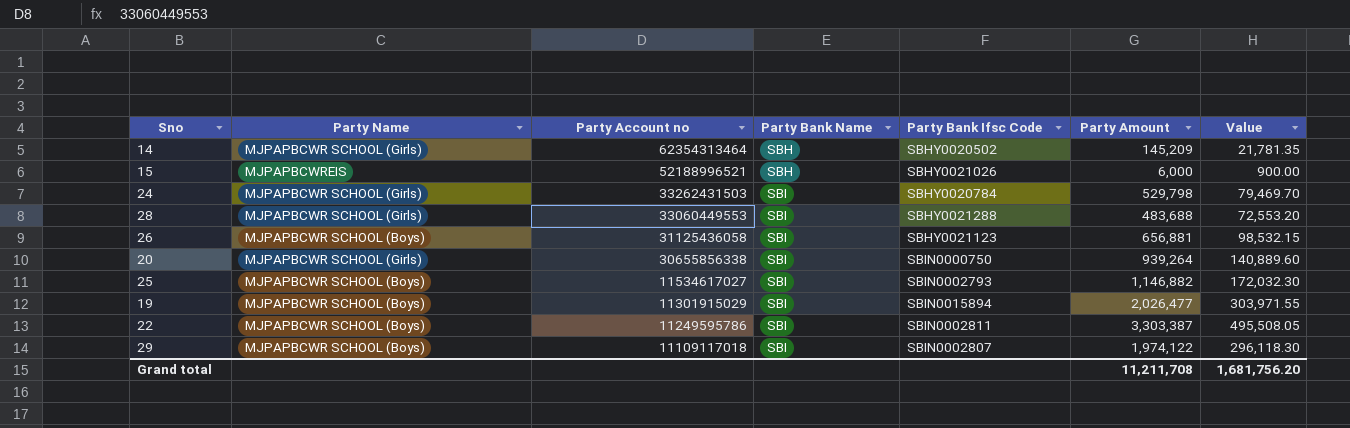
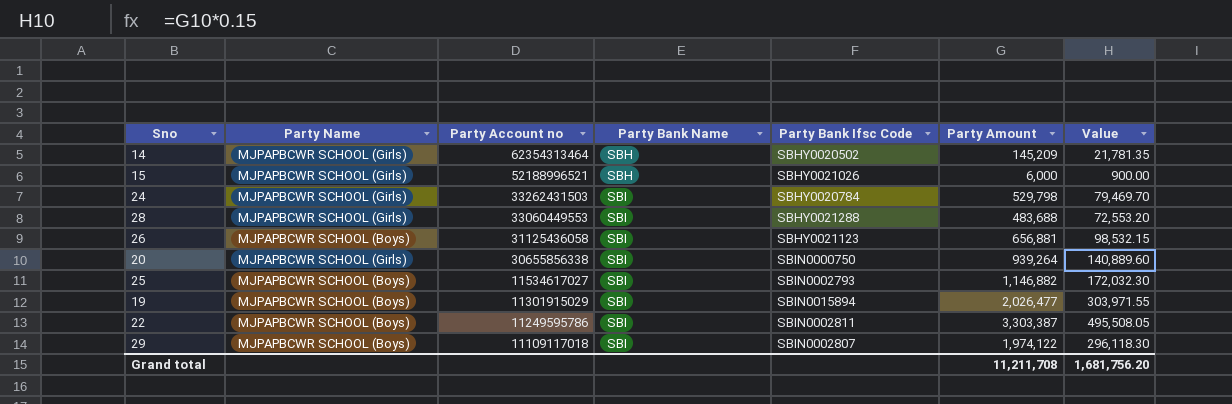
15 | Party Name: MJPAPBCWREIS -> MJPAPBCWR SCHOOL (Girls)

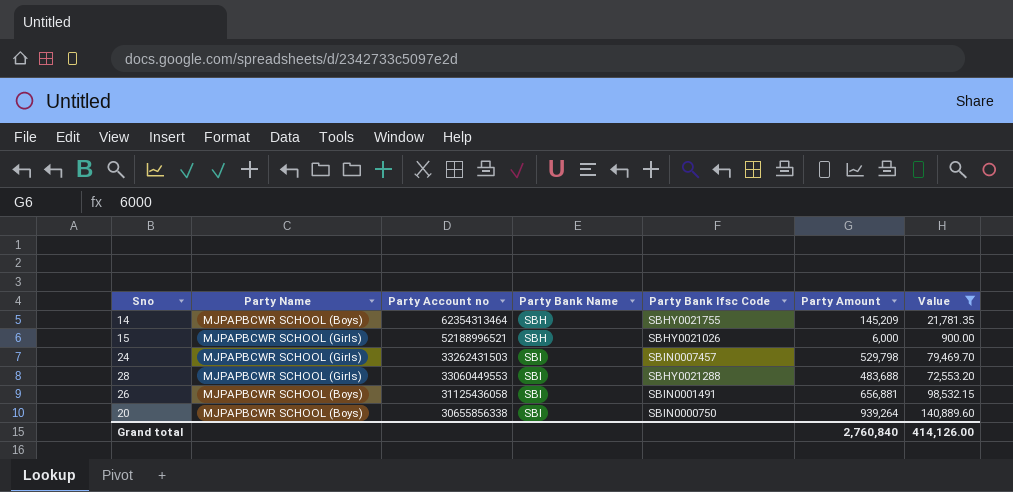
filter: none -> Value <= 140,889.60
14 | Party Name: MJPAPBCWR SCHOOL (Girls) -> MJPAPBCWR SCHOOL (Boys)
14 | Party Bank Ifsc Code: SBHY0020502 -> SBHY0021755
24 | Party Bank Ifsc Code: SBHY0020784 -> SBIN0007457
26 | Party Bank Ifsc Code: SBHY0021123 -> SBIN0001491
20 | Party Name: MJPAPBCWR SCHOOL (Girls) -> MJPAPBCWR SCHOOL (Boys)
Grand total | Party Amount: 11,211,708 -> 2,760,840
Grand total | Value: 1,681,756.20 -> 414,126.00

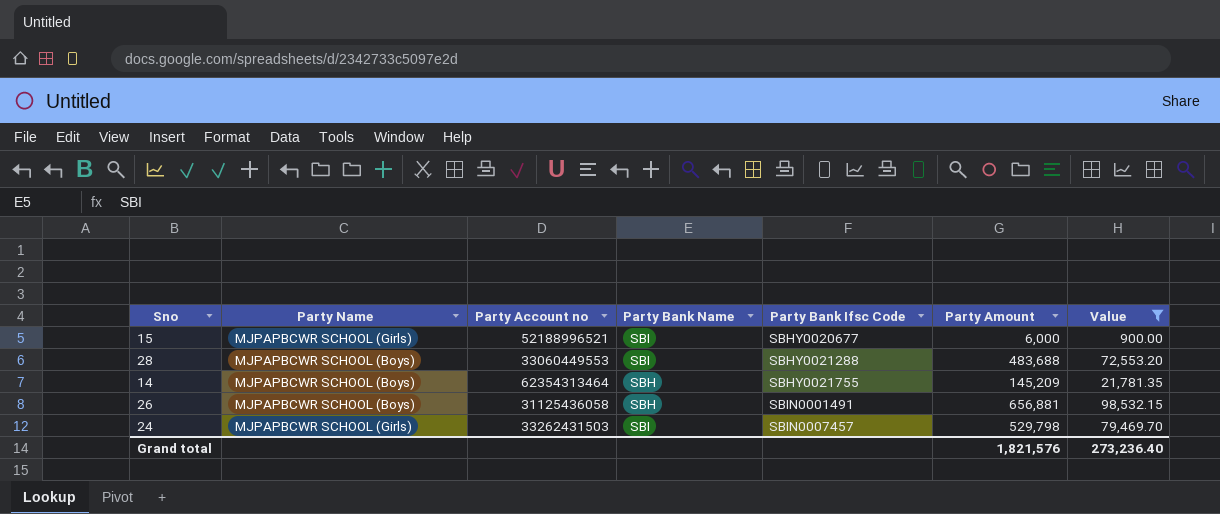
row order: Party Account no descending -> Party Bank Ifsc Code ascending
row 20: MJPAPBCWR SCHOOL (Boys) | 30655856338 | SBI | SBIN0000750 | 939,264 | 140,889.60 -> none
15 | Party Bank Name: SBH -> SBI
15 | Party Bank Ifsc Code: SBHY0021026 -> SBHY0020677
28 | Party Name: MJPAPBCWR SCHOOL (Girls) -> MJPAPBCWR SCHOOL (Boys)
26 | Party Bank Name: SBI -> SBH
Grand total | Party Amount: 2,760,840 -> 1,821,576
Grand total | Value: 414,126.00 -> 273,236.40

